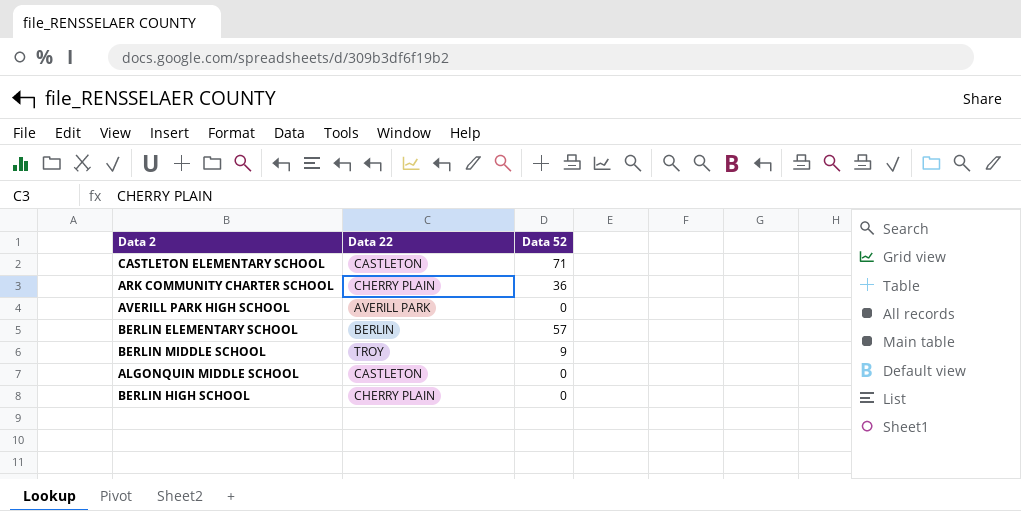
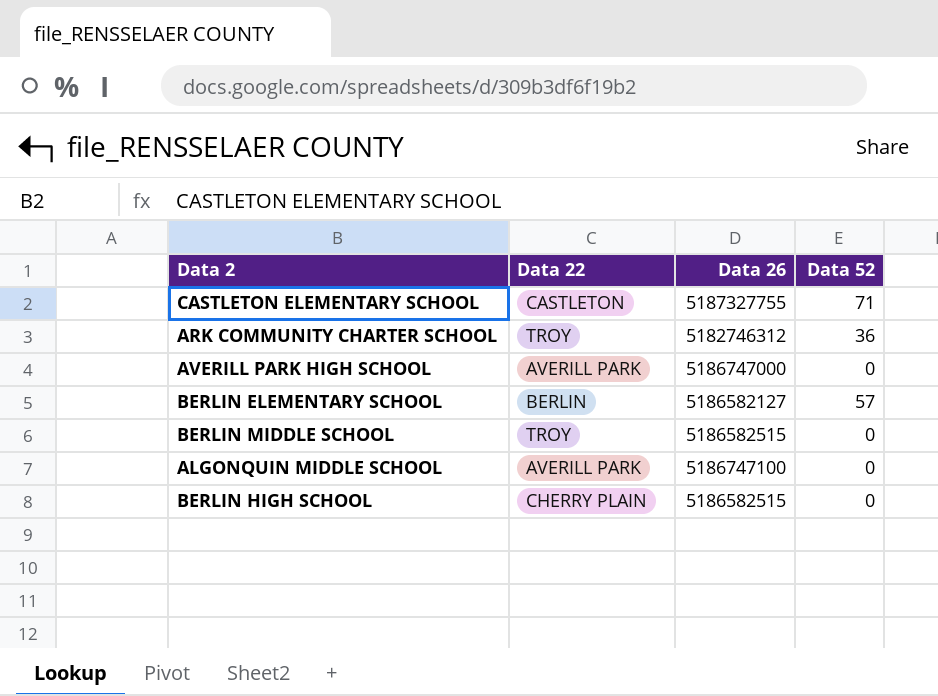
column Data 26 | position: none -> 3
ARK COMMUNITY CHARTER SCHOOL | Data 22: CHERRY PLAIN -> TROY
BERLIN MIDDLE SCHOOL | Data 52: 9 -> 0
ALGONQUIN MIDDLE SCHOOL | Data 22: CASTLETON -> AVERILL PARK

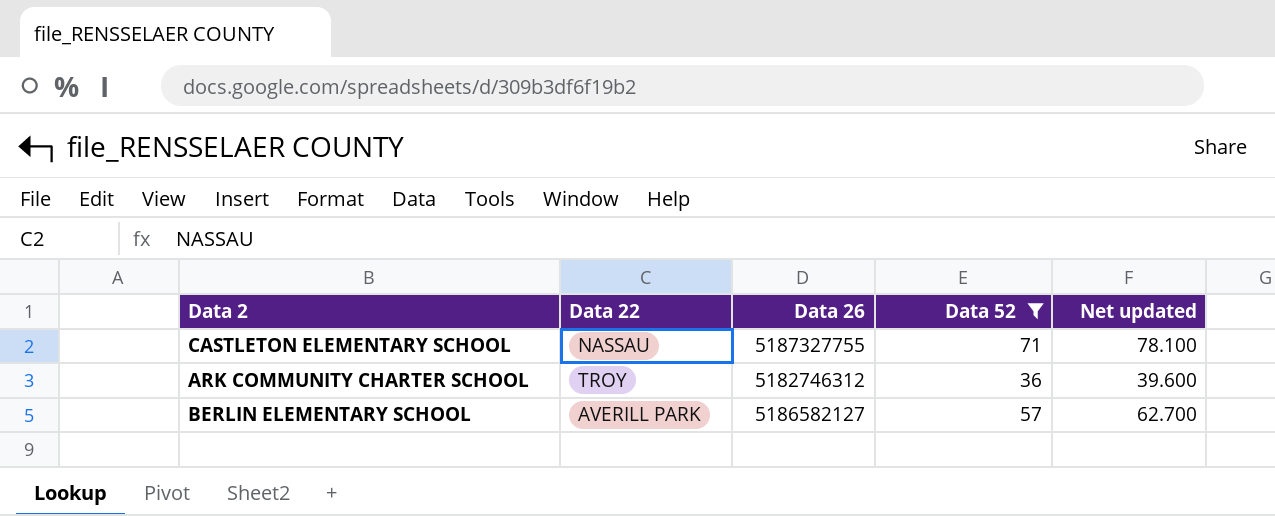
filter: none -> Data 52 != 0
column Net updated | formula: none -> [Data 52] * 1.1
CASTLETON ELEMENTARY SCHOOL | Data 22: CASTLETON -> NASSAU
BERLIN ELEMENTARY SCHOOL | Data 22: BERLIN -> AVERILL PARK

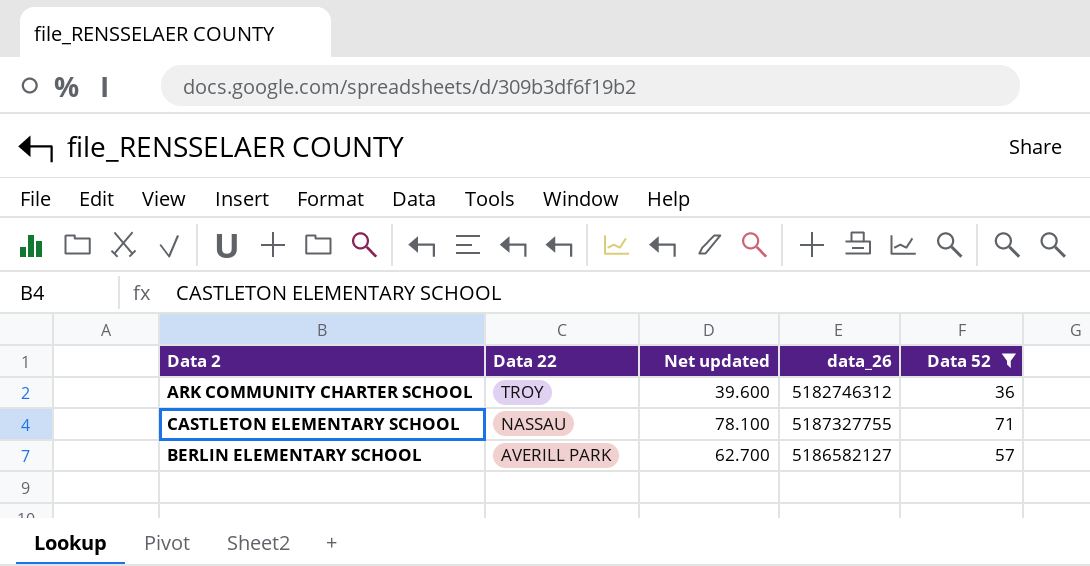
row order: none -> Data 22 descending
column Net updated | position: 5 -> 3
column name: Data 26 -> data_26

